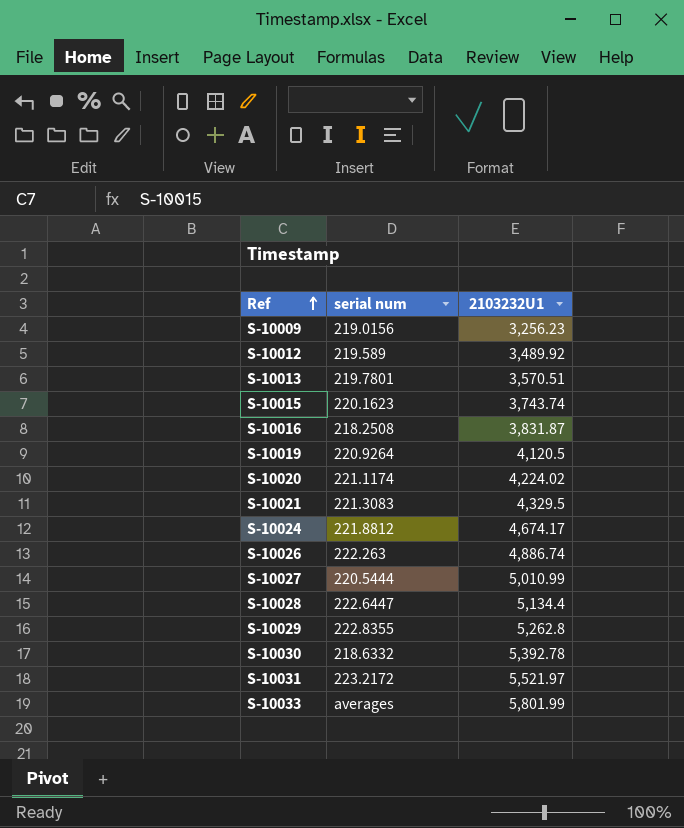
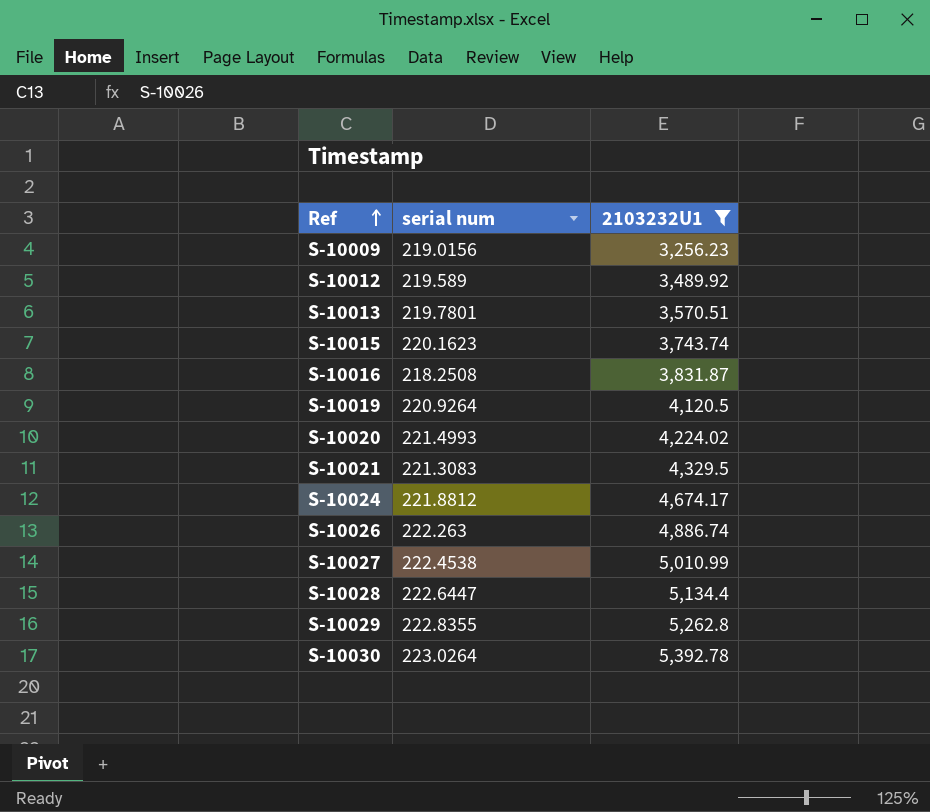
filter: none -> 2103232U1 <= 5,392.78
S-10020 | serial num: 221.1174 -> 221.4993
S-10027 | serial num: 220.5444 -> 222.4538
S-10030 | serial num: 218.6332 -> 223.0264

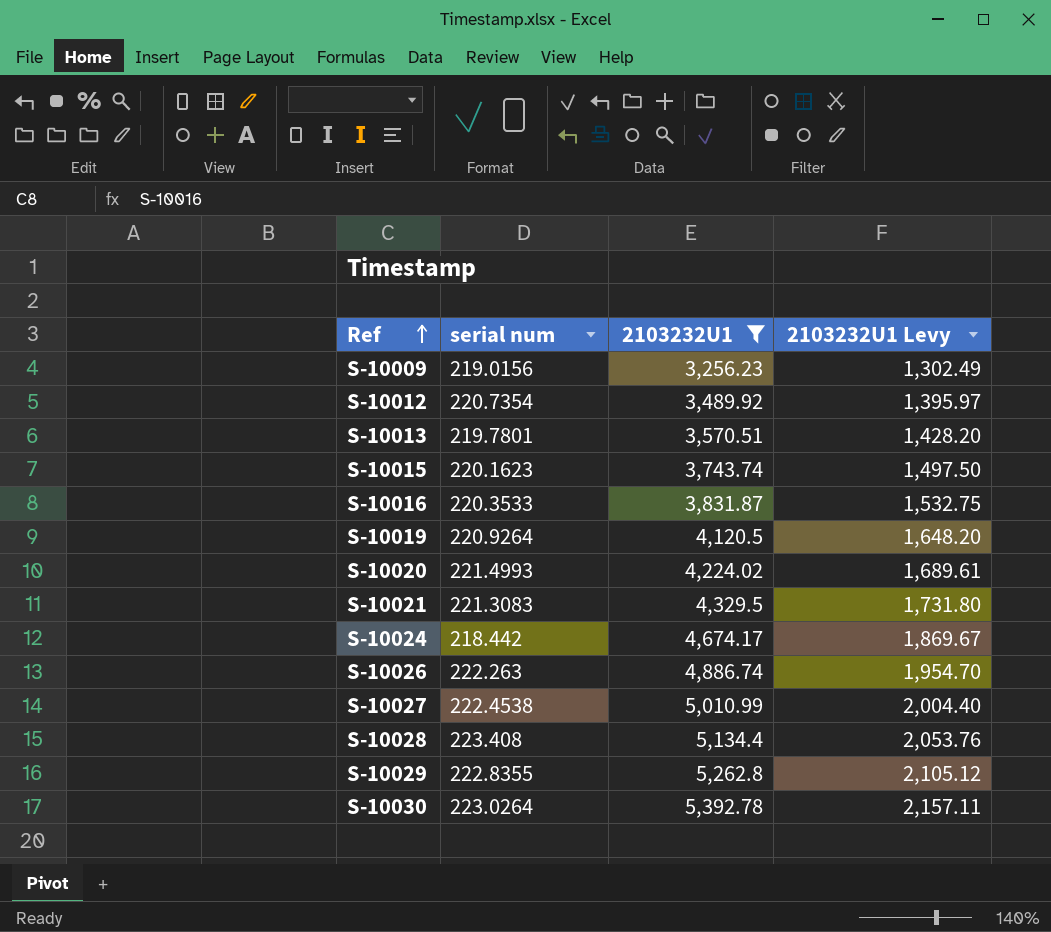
column 2103232U1 Levy | formula: none -> [2103232U1] * 0.4
S-10012 | serial num: 219.589 -> 220.7354
S-10016 | serial num: 218.2508 -> 220.3533
S-10024 | serial num: 221.8812 -> 218.442
S-10028 | serial num: 222.6447 -> 223.408

